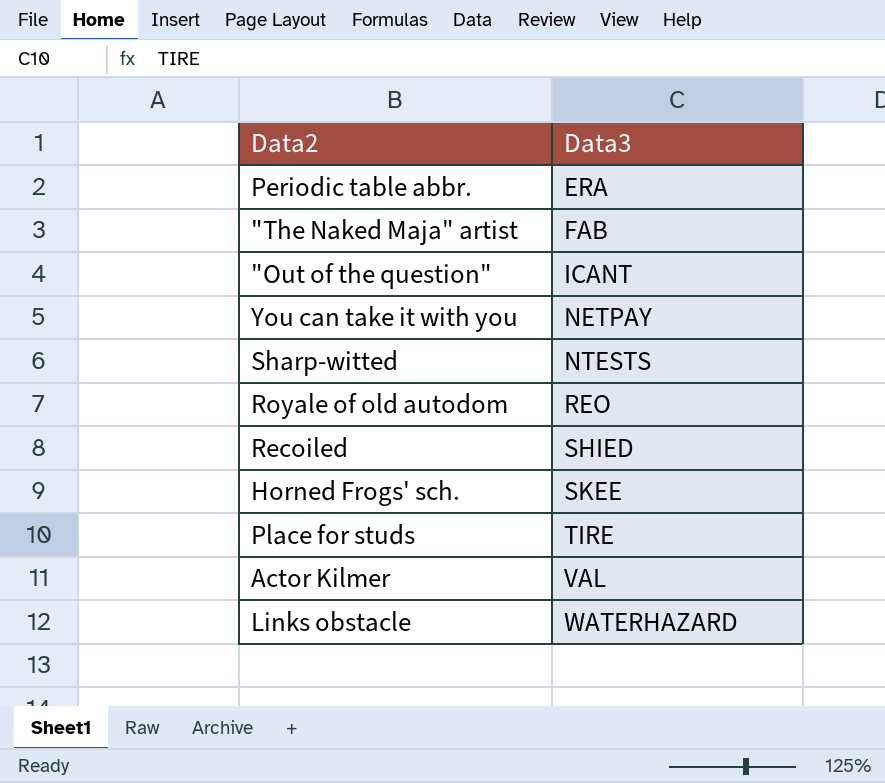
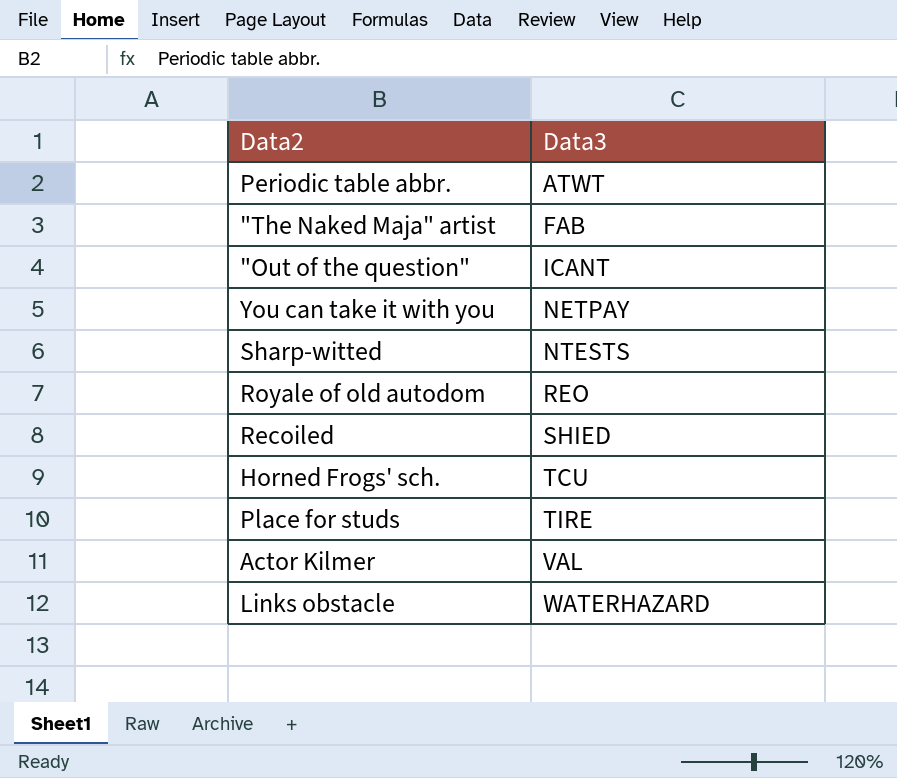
Periodic table abbr. | Data3: ERA -> ATWT
Horned Frogs' sch. | Data3: SKEE -> TCU

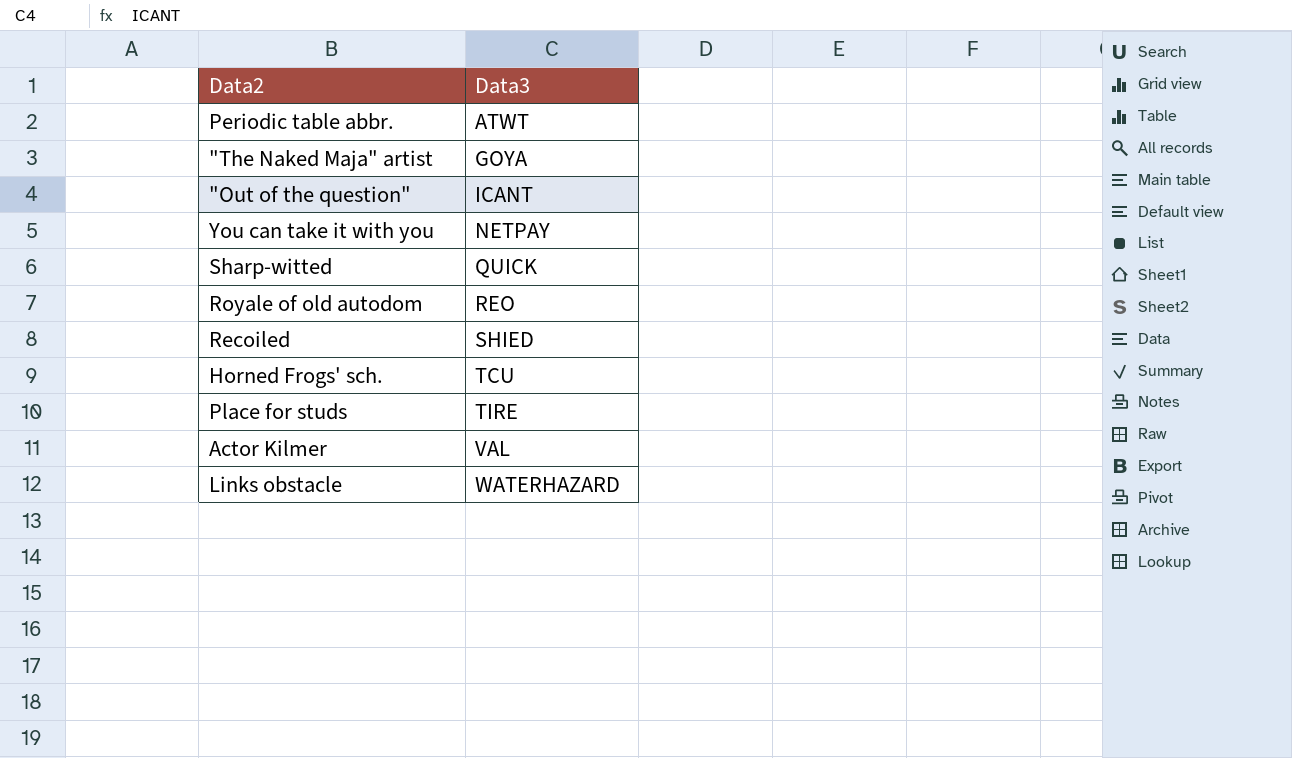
"The Naked Maja" artist | Data3: FAB -> GOYA
Sharp-witted | Data3: NTESTS -> QUICK

